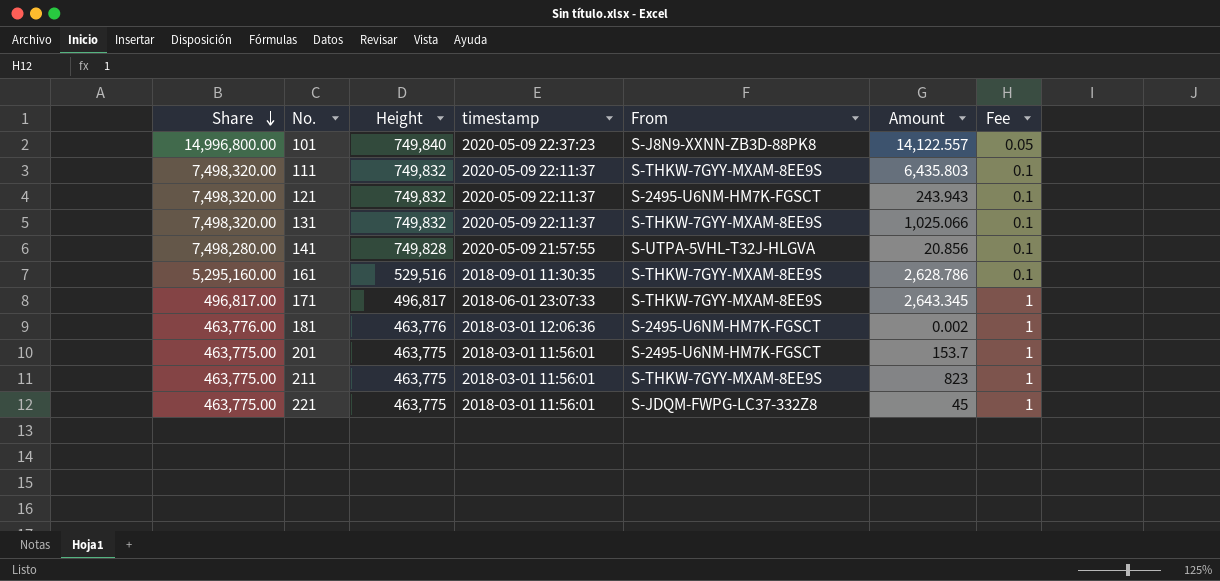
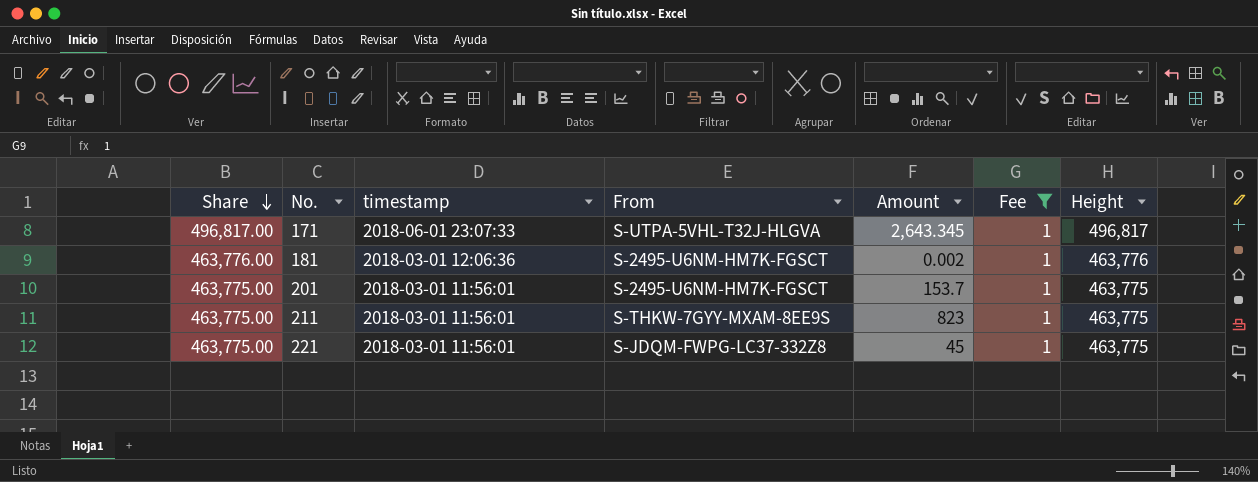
filter: none -> Fee = 1
column Height | position: 3 -> 7
171 | From: S-THKW-7GYY-MXAM-8EE9S -> S-UTPA-5VHL-T32J-HLGVA

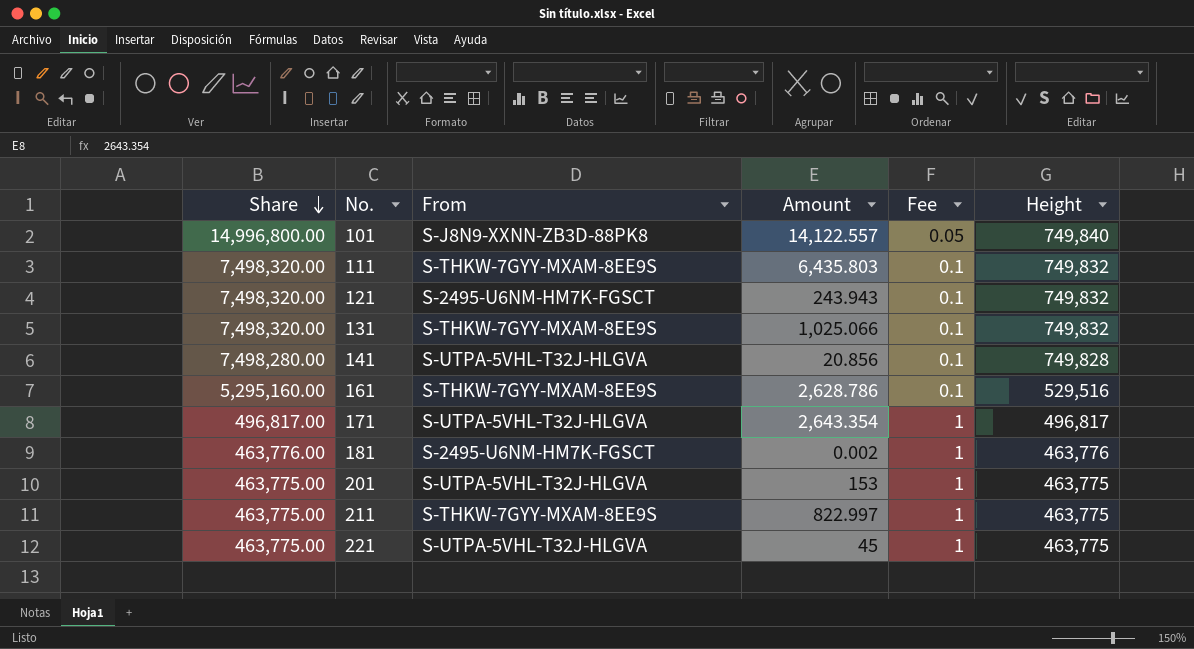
filter: Fee = 1 -> none
column timestamp | position: 3 -> none
171 | Amount: 2,643.345 -> 2,643.354
201 | From: S-2495-U6NM-HM7K-FGSCT -> S-UTPA-5VHL-T32J-HLGVA
201 | Amount: 153.7 -> 153
211 | Amount: 823 -> 822.997
221 | From: S-JDQM-FWPG-LC37-332Z8 -> S-UTPA-5VHL-T32J-HLGVA

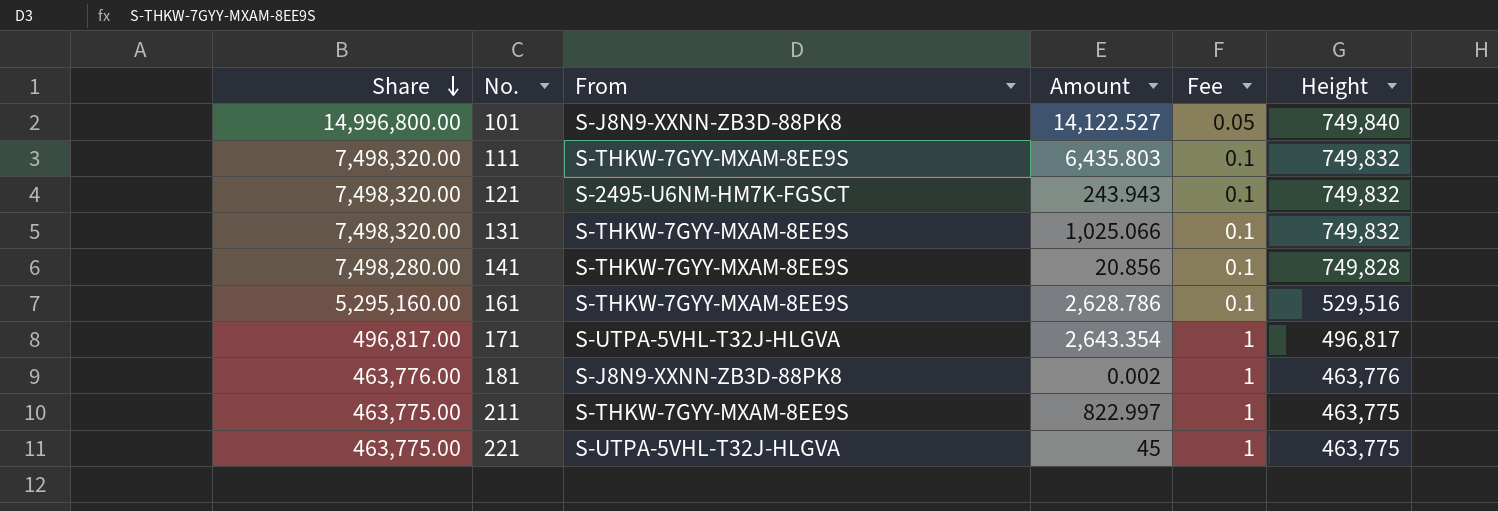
row 201: 463,775.00 | S-UTPA-5VHL-T32J-HLGVA | 153 | 1 | 463,775 -> none
101 | Amount: 14,122.557 -> 14,122.527
141 | From: S-UTPA-5VHL-T32J-HLGVA -> S-THKW-7GYY-MXAM-8EE9S
181 | From: S-2495-U6NM-HM7K-FGSCT -> S-J8N9-XXNN-ZB3D-88PK8

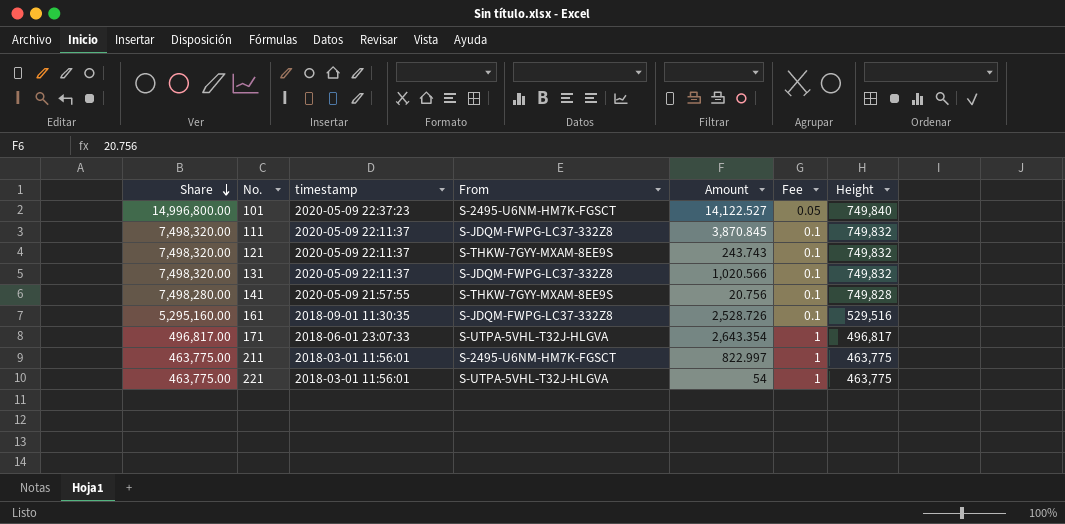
column timestamp | position: none -> 3
row 181: 463,776.00 | S-J8N9-XXNN-ZB3D-88PK8 | 0.002 | 1 | 463,776 -> none
101 | From: S-J8N9-XXNN-ZB3D-88PK8 -> S-2495-U6NM-HM7K-FGSCT
111 | From: S-THKW-7GYY-MXAM-8EE9S -> S-JDQM-FWPG-LC37-332Z8
111 | Amount: 6,435.803 -> 3,870.845
121 | From: S-2495-U6NM-HM7K-FGSCT -> S-THKW-7GYY-MXAM-8EE9S
121 | Amount: 243.943 -> 243.743
131 | From: S-THKW-7GYY-MXAM-8EE9S -> S-JDQM-FWPG-LC37-332Z8
131 | Amount: 1,025.066 -> 1,020.566
141 | Amount: 20.856 -> 20.756
161 | From: S-THKW-7GYY-MXAM-8EE9S -> S-JDQM-FWPG-LC37-332Z8
161 | Amount: 2,628.786 -> 2,528.726
211 | From: S-THKW-7GYY-MXAM-8EE9S -> S-2495-U6NM-HM7K-FGSCT
221 | Amount: 45 -> 54

